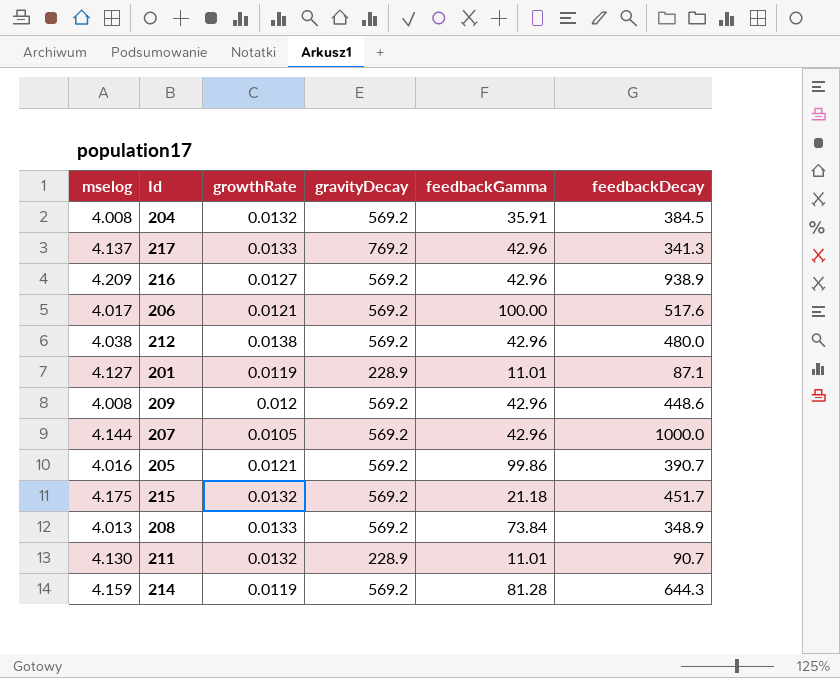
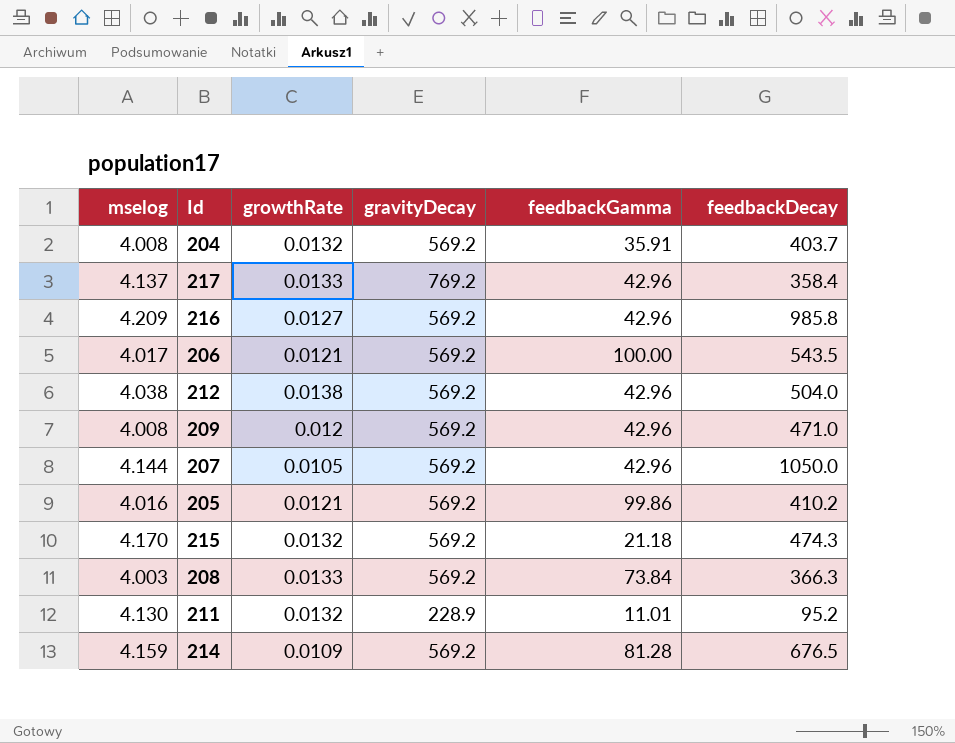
row 201: 4.127 | 0.0119 | 228.9 | 11.01 | 87.1 -> none
204 | feedbackDecay: 384.5 -> 403.7
217 | feedbackDecay: 341.3 -> 358.4
216 | feedbackDecay: 938.9 -> 985.8
206 | feedbackDecay: 517.6 -> 543.5
212 | feedbackDecay: 480.0 -> 504.0
209 | feedbackDecay: 448.6 -> 471.0
207 | feedbackDecay: 1000.0 -> 1050.0
205 | feedbackDecay: 390.7 -> 410.2
215 | mselog: 4.175 -> 4.170
215 | feedbackDecay: 451.7 -> 474.3
208 | mselog: 4.013 -> 4.003
208 | feedbackDecay: 348.9 -> 366.3
211 | feedbackDecay: 90.7 -> 95.2
214 | growthRate: 0.0119 -> 0.0109
214 | feedbackDecay: 644.3 -> 676.5

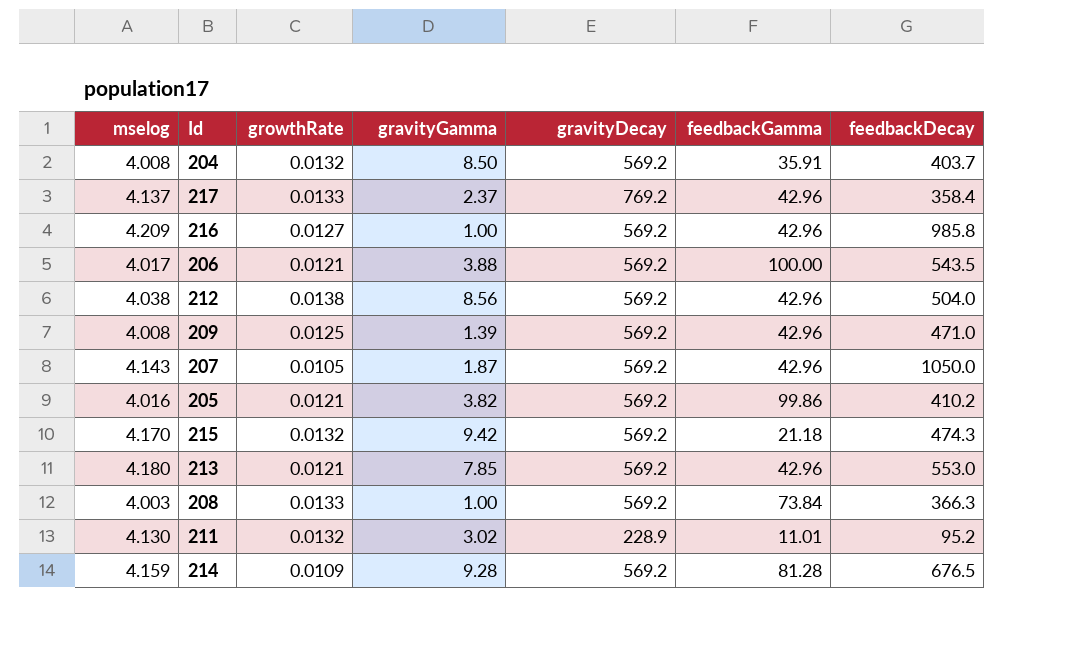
column gravityGamma | position: none -> 4
209 | growthRate: 0.012 -> 0.0125
207 | mselog: 4.144 -> 4.143
row 213: none -> 4.180 | 0.0121 | 7.85 | 569.2 | 42.96 | 553.0

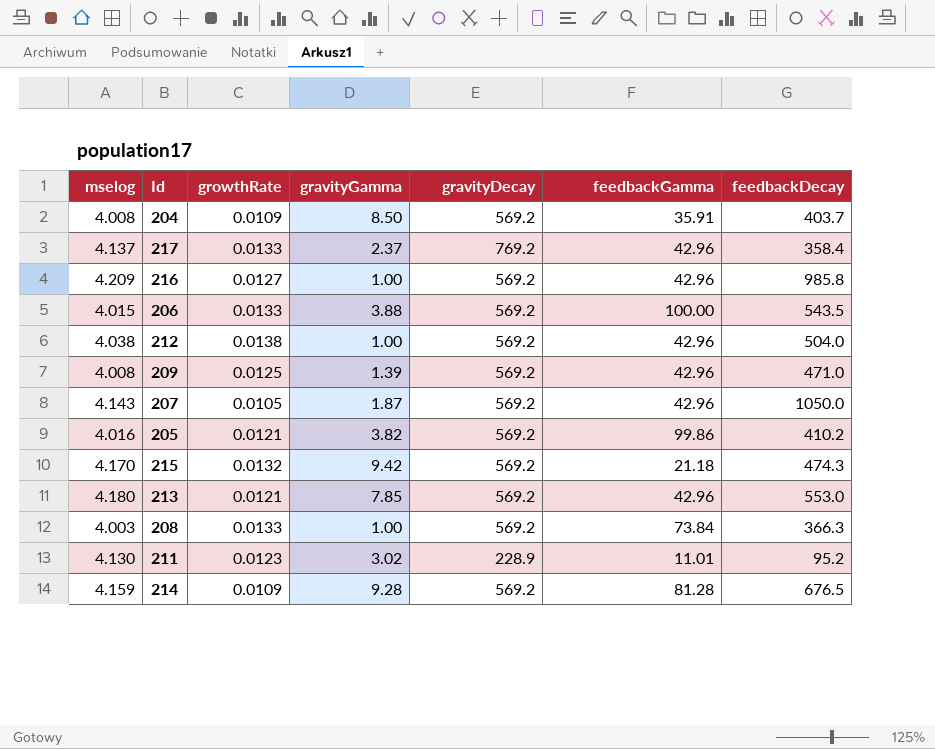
204 | growthRate: 0.0132 -> 0.0109
206 | mselog: 4.017 -> 4.015
206 | growthRate: 0.0121 -> 0.0133
212 | gravityGamma: 8.56 -> 1.00
211 | growthRate: 0.0132 -> 0.0123

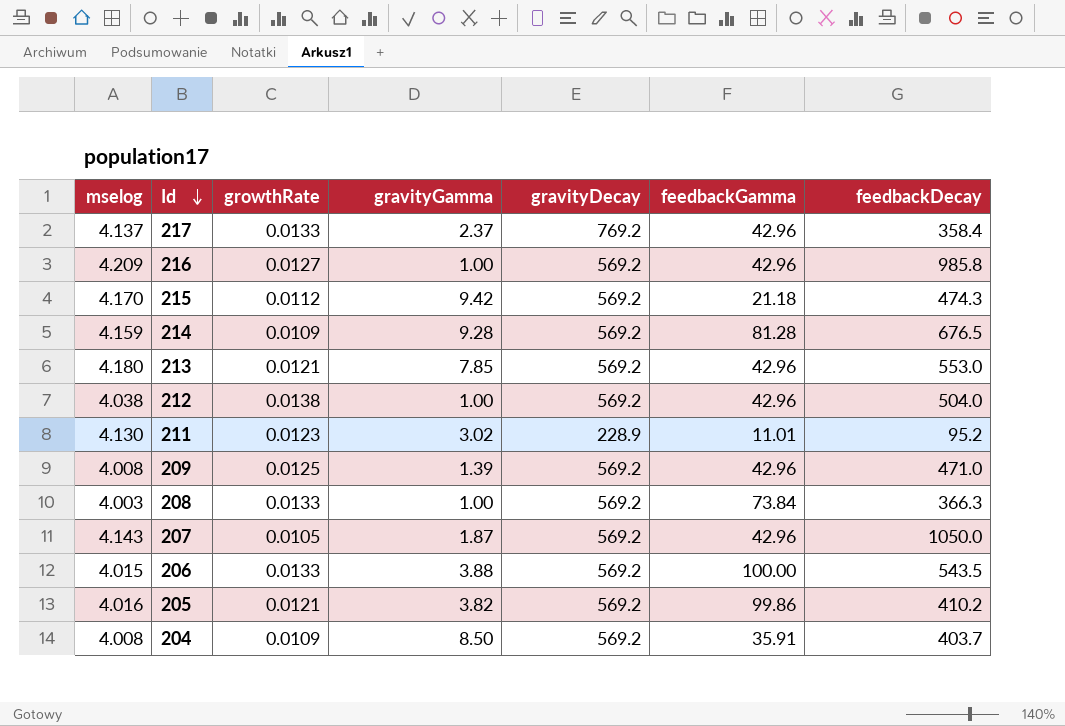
row order: none -> Id descending
215 | growthRate: 0.0132 -> 0.0112

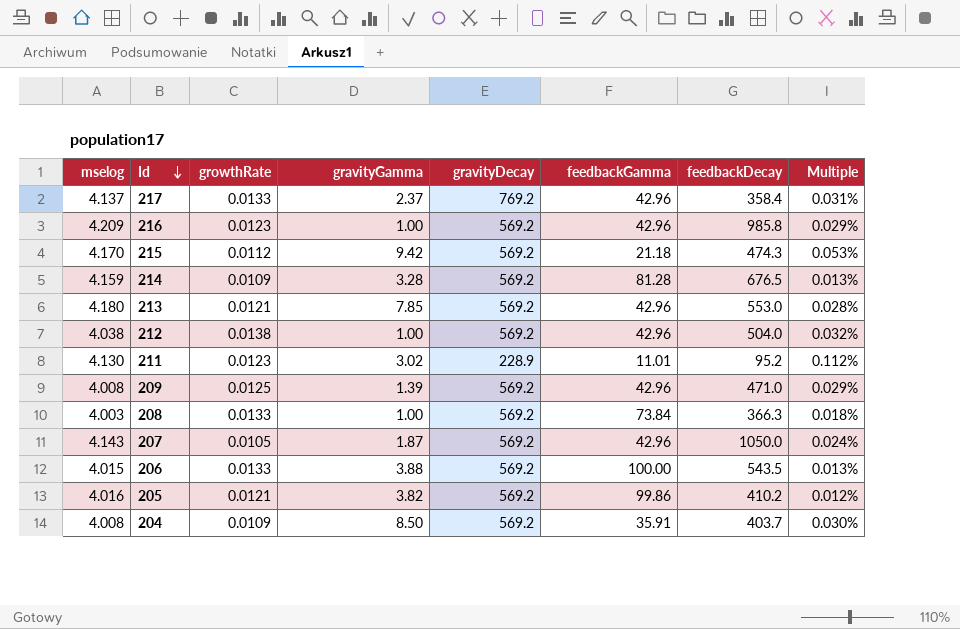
column Multiple | formula: none -> [growthRate] / [feedbackGamma]
216 | growthRate: 0.0127 -> 0.0123
214 | gravityGamma: 9.28 -> 3.28

